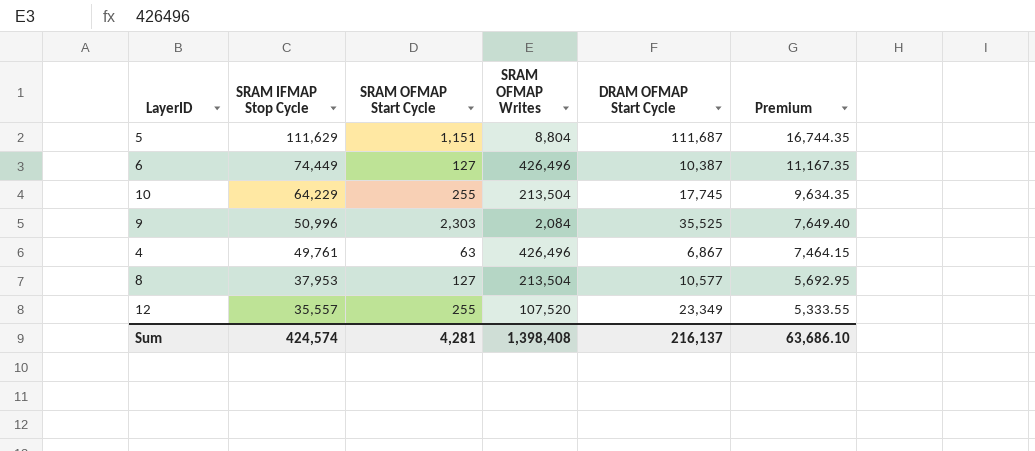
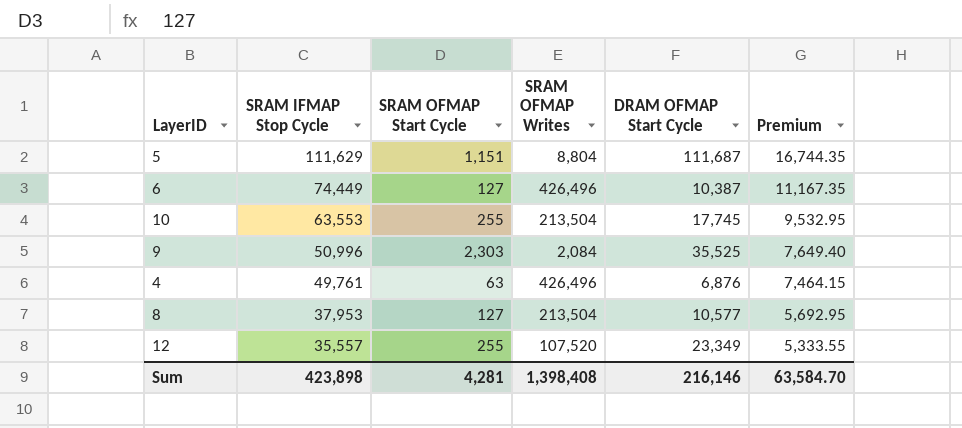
10 | SRAM IFMAP Stop Cycle: 64,229 -> 63,553
10 | Premium: 9,634.35 -> 9,532.95
4 | DRAM OFMAP Start Cycle: 6,867 -> 6,876
Sum | SRAM IFMAP Stop Cycle: 424,574 -> 423,898
Sum | DRAM OFMAP Start Cycle: 216,137 -> 216,146
Sum | Premium: 63,686.10 -> 63,584.70

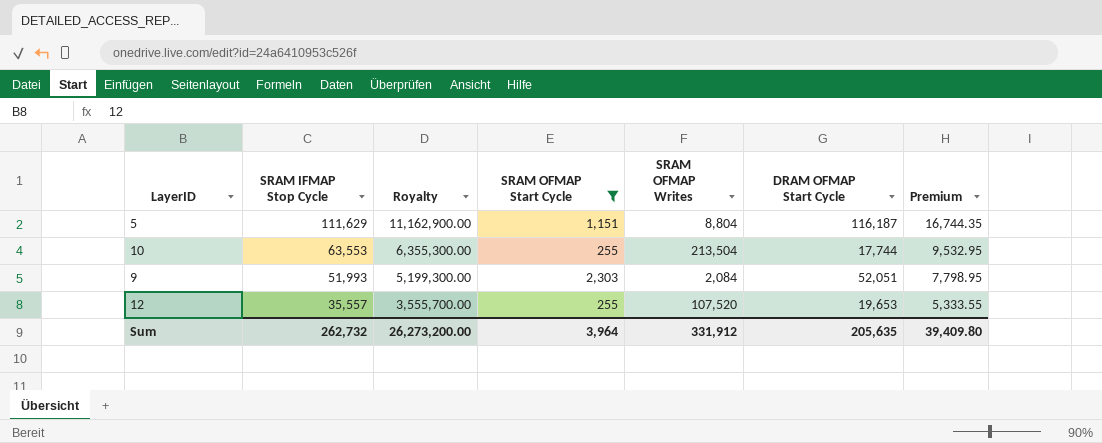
filter: none -> SRAM OFMAP Start Cycle >= 255
column Royalty | formula: none -> [SRAM IFMAP Stop Cycle] * 100
5 | DRAM OFMAP Start Cycle: 111,687 -> 116,187
10 | DRAM OFMAP Start Cycle: 17,745 -> 17,744
9 | SRAM IFMAP Stop Cycle: 50,996 -> 51,993
9 | DRAM OFMAP Start Cycle: 35,525 -> 52,051
9 | Premium: 7,649.40 -> 7,798.95
12 | DRAM OFMAP Start Cycle: 23,349 -> 19,653
Sum | SRAM IFMAP Stop Cycle: 423,898 -> 262,732
Sum | SRAM OFMAP Start Cycle: 4,281 -> 3,964
Sum | SRAM OFMAP Writes: 1,398,408 -> 331,912
Sum | DRAM OFMAP Start Cycle: 216,146 -> 205,635
Sum | Premium: 63,584.70 -> 39,409.80

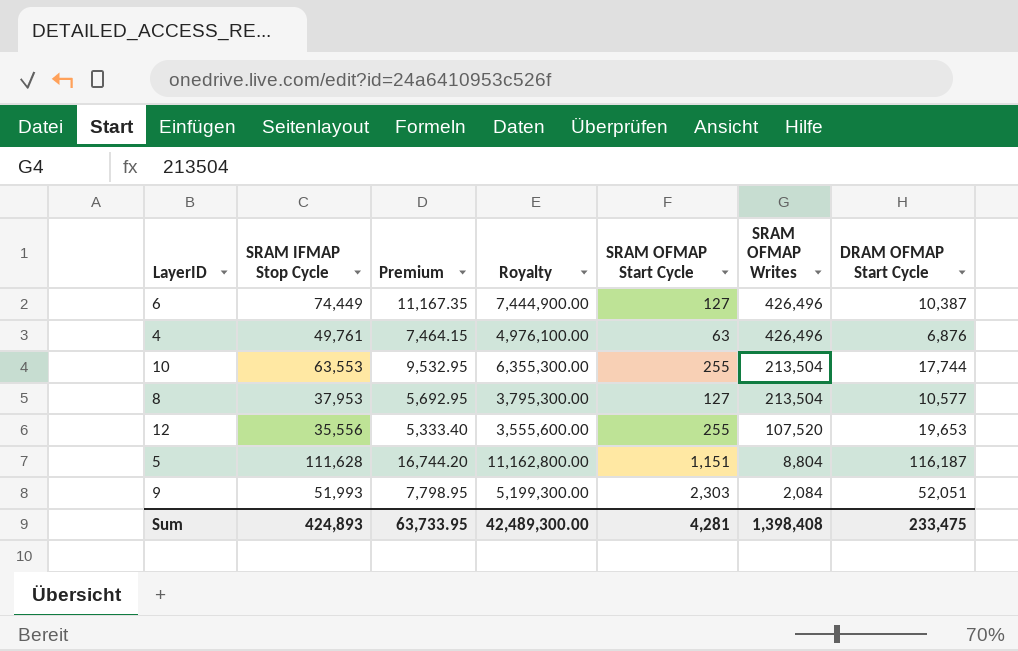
filter: SRAM OFMAP Start Cycle >= 255 -> none
row order: SRAM IFMAP Stop Cycle descending -> SRAM OFMAP Writes descending
column Premium | position: 7 -> 3
12 | SRAM IFMAP Stop Cycle: 35,557 -> 35,556
12 | Premium: 5,333.55 -> 5,333.40
12 | Royalty: 3,555,700.00 -> 3,555,600.00
5 | SRAM IFMAP Stop Cycle: 111,629 -> 111,628
5 | Premium: 16,744.35 -> 16,744.20
5 | Royalty: 11,162,900.00 -> 11,162,800.00
Sum | SRAM IFMAP Stop Cycle: 262,732 -> 424,893
Sum | Premium: 39,409.80 -> 63,733.95
Sum | Royalty: 26,273,200.00 -> 42,489,300.00
Sum | SRAM OFMAP Start Cycle: 3,964 -> 4,281
Sum | SRAM OFMAP Writes: 331,912 -> 1,398,408
Sum | DRAM OFMAP Start Cycle: 205,635 -> 233,475

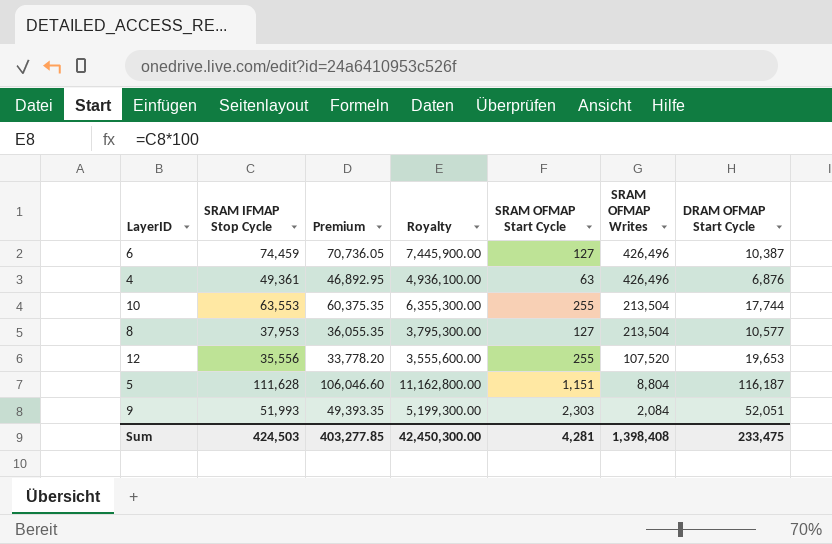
column Premium | formula: [SRAM IFMAP Stop Cycle] * 0.15 -> [SRAM IFMAP Stop Cycle] * 0.95
6 | SRAM IFMAP Stop Cycle: 74,449 -> 74,459
6 | Royalty: 7,444,900.00 -> 7,445,900.00
4 | SRAM IFMAP Stop Cycle: 49,761 -> 49,361
4 | Royalty: 4,976,100.00 -> 4,936,100.00
Sum | SRAM IFMAP Stop Cycle: 424,893 -> 424,503
Sum | Premium: 63,733.95 -> 403,277.85
Sum | Royalty: 42,489,300.00 -> 42,450,300.00

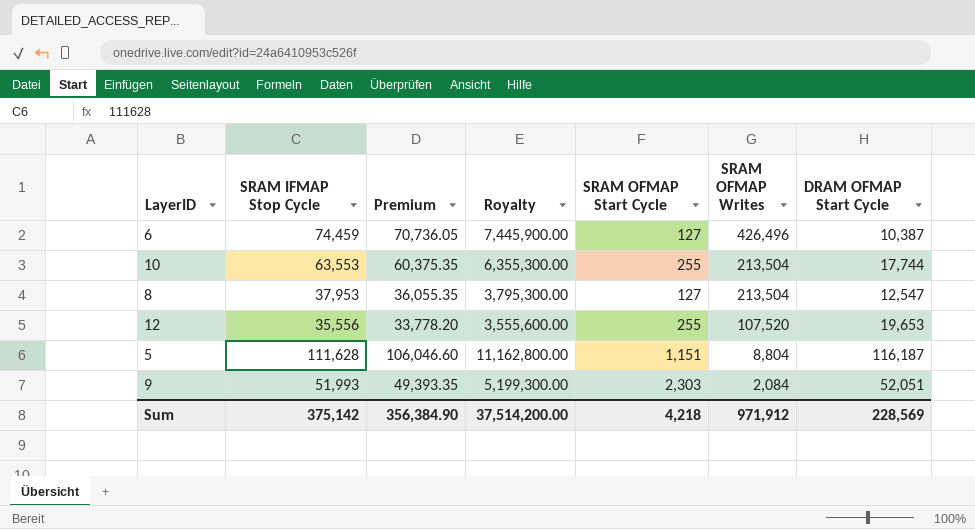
row 4: 49,361 | 46,892.95 | 4,936,100.00 | 63 | 426,496 | 6,876 -> none
8 | DRAM OFMAP Start Cycle: 10,577 -> 12,547
Sum | SRAM IFMAP Stop Cycle: 424,503 -> 375,142
Sum | Premium: 403,277.85 -> 356,384.90
Sum | Royalty: 42,450,300.00 -> 37,514,200.00
Sum | SRAM OFMAP Start Cycle: 4,281 -> 4,218
Sum | SRAM OFMAP Writes: 1,398,408 -> 971,912
Sum | DRAM OFMAP Start Cycle: 233,475 -> 228,569

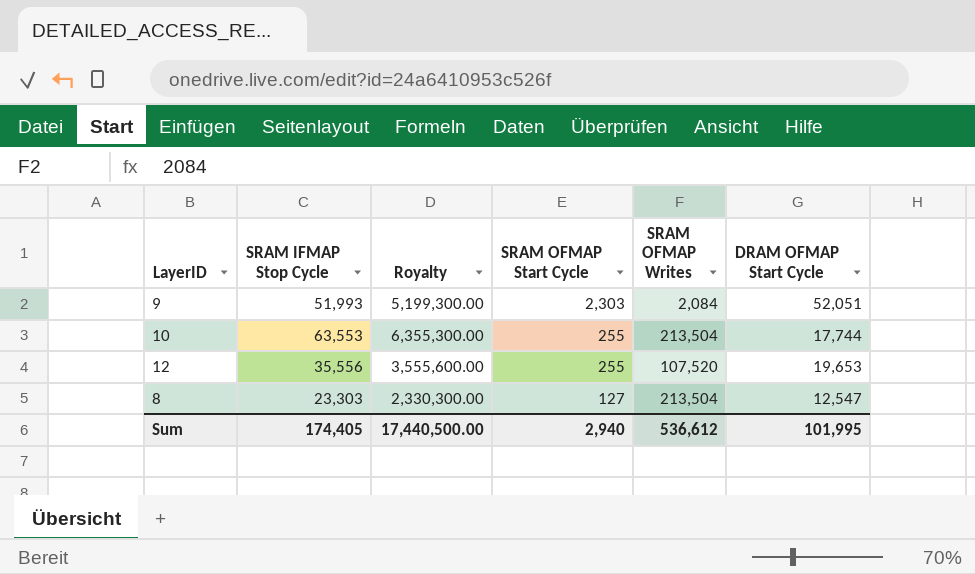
row order: SRAM OFMAP Writes descending -> SRAM OFMAP Start Cycle descending
column Premium | formula: [SRAM IFMAP Stop Cycle] * 0.95 -> none
row 6: 74,459 | 70,736.05 | 7,445,900.00 | 127 | 426,496 | 10,387 -> none
row 5: 111,628 | 106,046.60 | 11,162,800.00 | 1,151 | 8,804 | 116,187 -> none
8 | SRAM IFMAP Stop Cycle: 37,953 -> 23,303
8 | Royalty: 3,795,300.00 -> 2,330,300.00
Sum | SRAM IFMAP Stop Cycle: 375,142 -> 174,405
Sum | Royalty: 37,514,200.00 -> 17,440,500.00
Sum | SRAM OFMAP Start Cycle: 4,218 -> 2,940
Sum | SRAM OFMAP Writes: 971,912 -> 536,612
Sum | DRAM OFMAP Start Cycle: 228,569 -> 101,995

